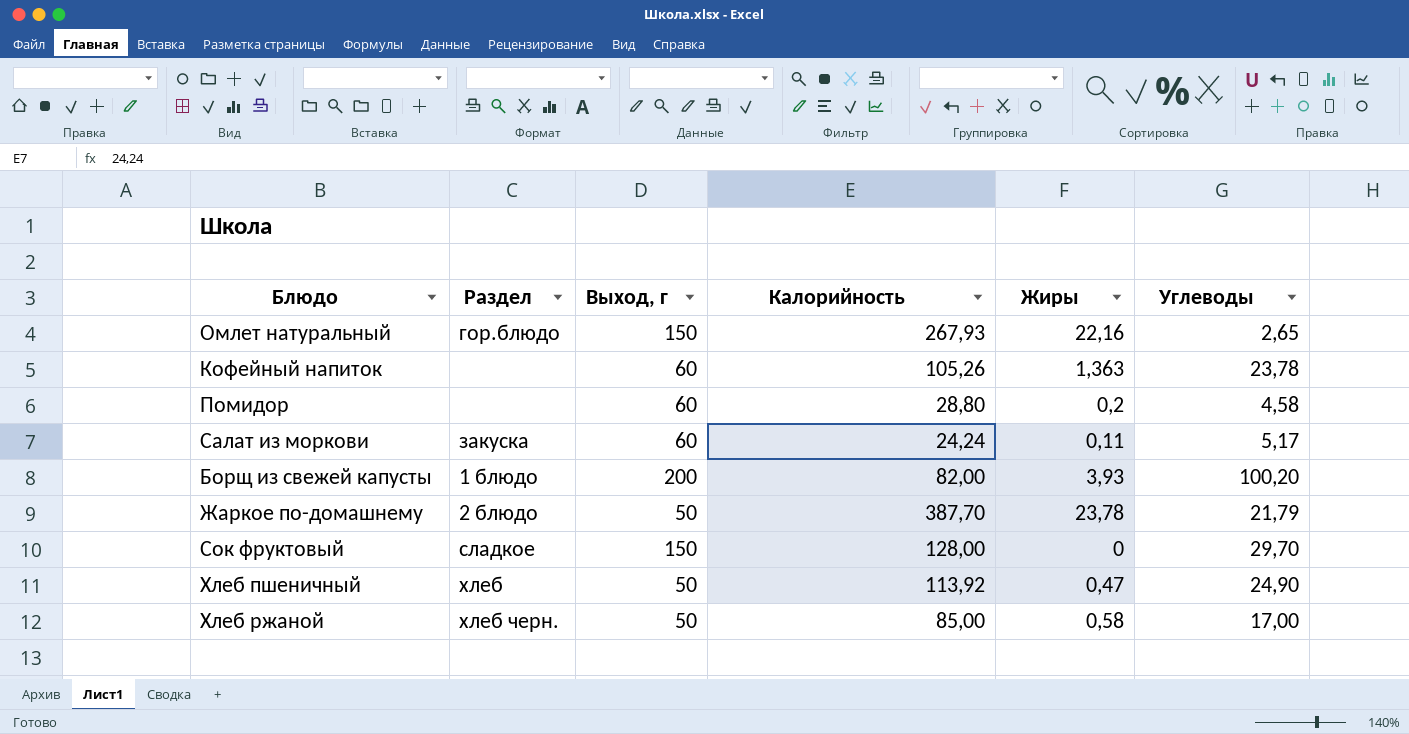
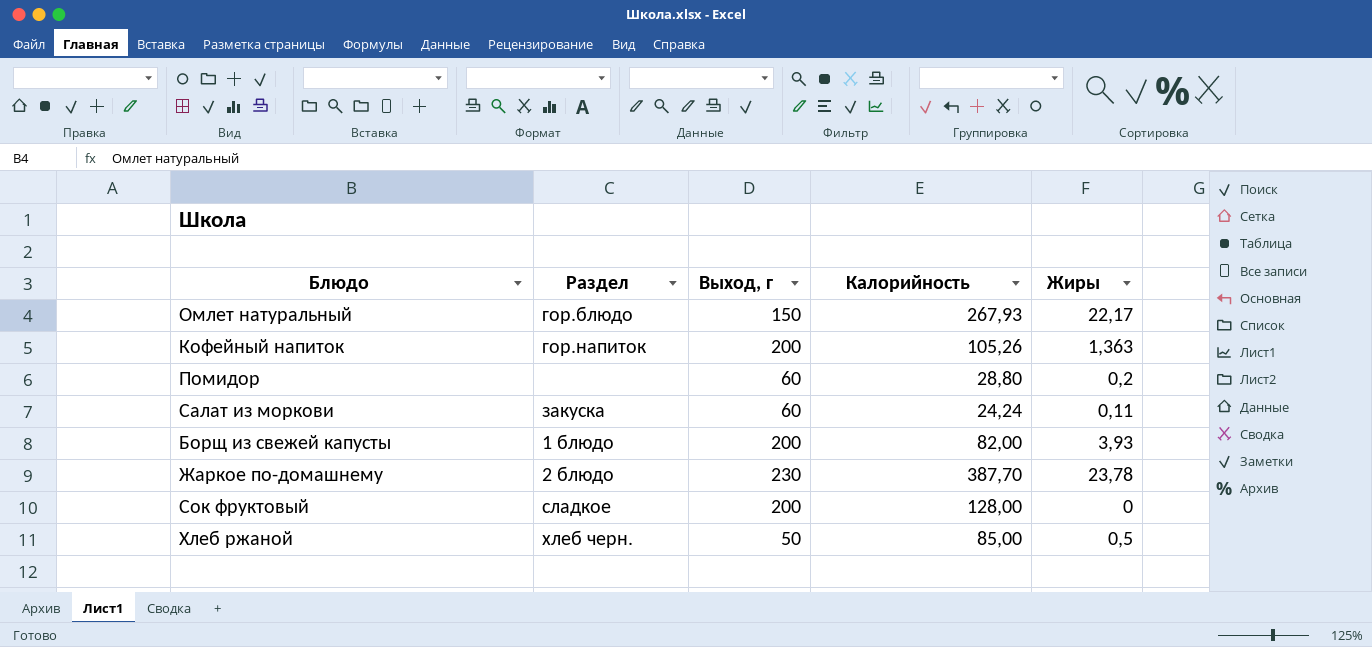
column Углеводы | position: 6 -> none
row Хлеб пшеничный: хлеб | 50 | 113,92 | 0,47 | 24,90 -> none
Омлет натуральный | Жиры: 22,16 -> 22,17
Кофейный напиток | Раздел: none -> гор.напиток
Кофейный напиток | Выход, г: 60 -> 200
Жаркое по-домашнему | Выход, г: 50 -> 230
Сок фруктовый | Выход, г: 150 -> 200
Хлеб ржаной | Жиры: 0,58 -> 0,5

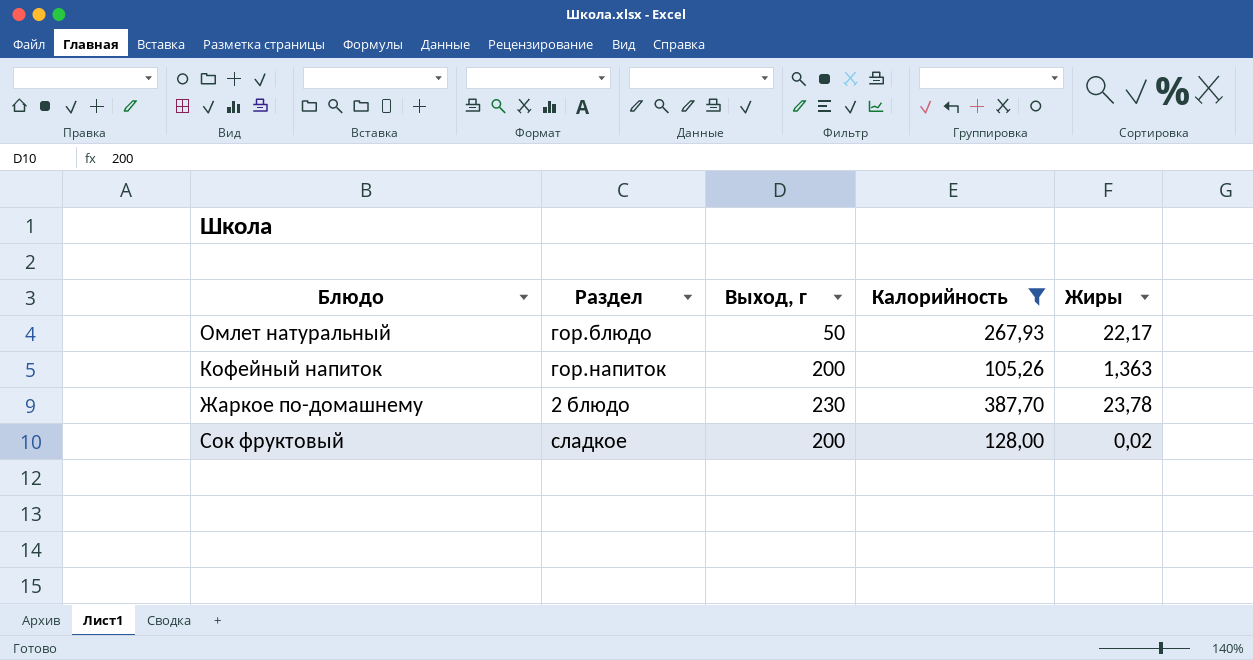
filter: none -> Калорийность >= 105,26
Омлет натуральный | Выход, г: 150 -> 50
Сок фруктовый | Жиры: 0 -> 0,02

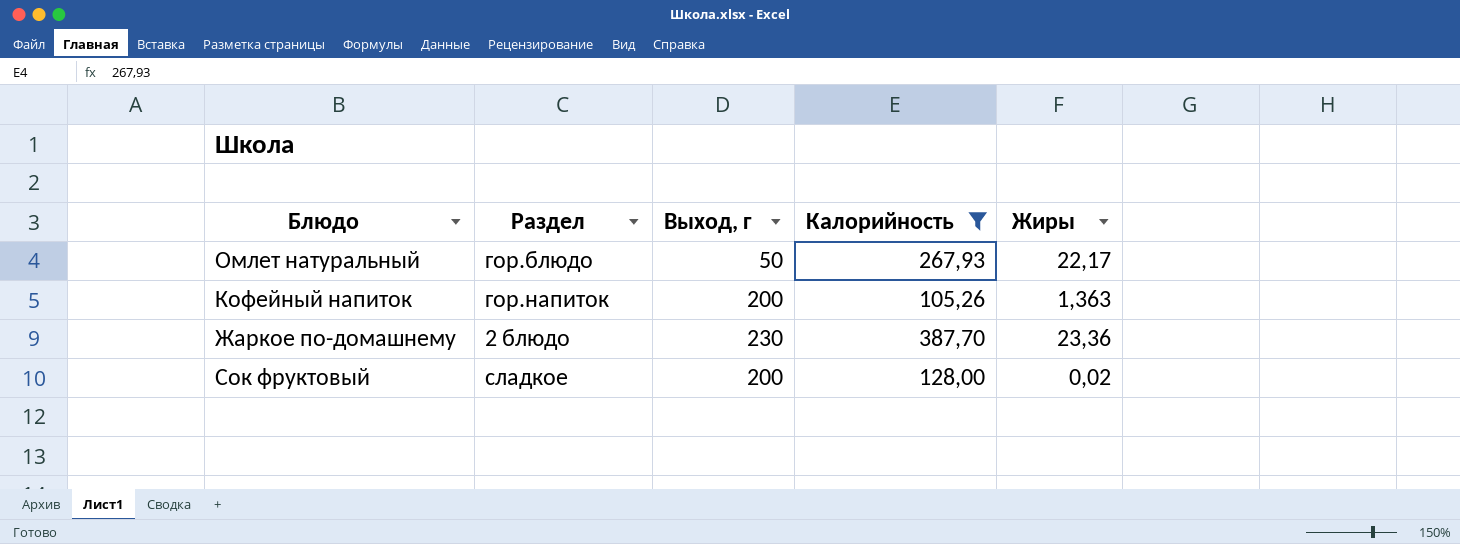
Жаркое по-домашнему | Жиры: 23,78 -> 23,36

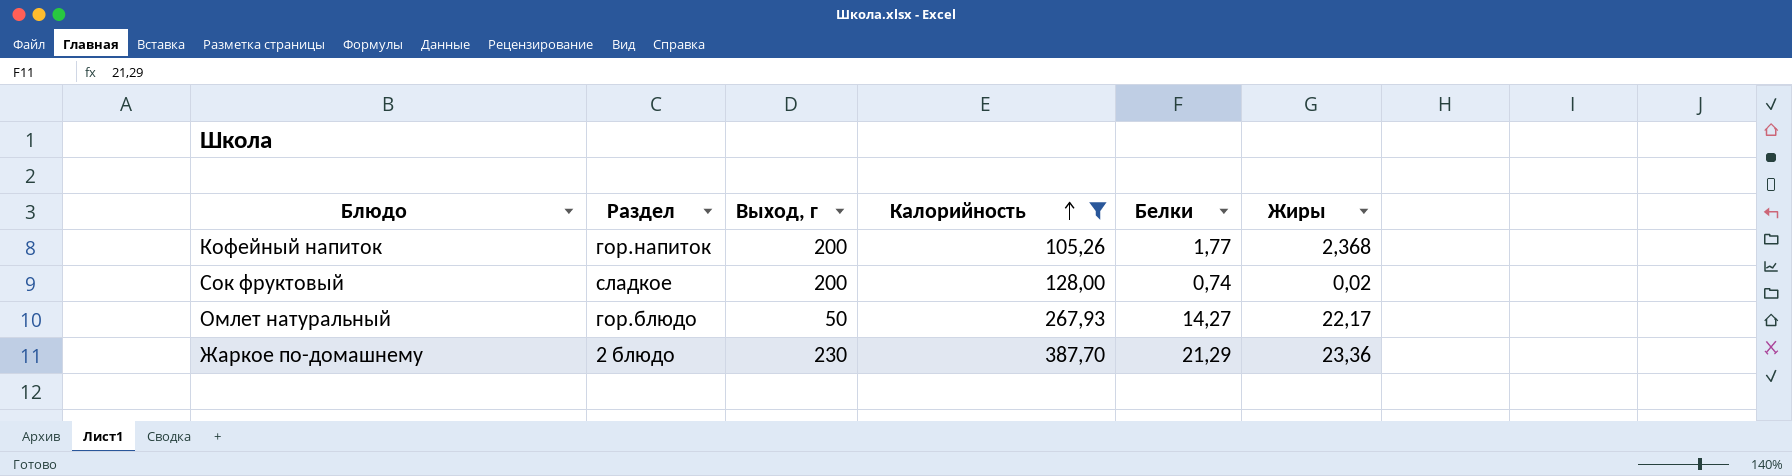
row order: none -> Калорийность ascending
column Белки | position: none -> 5
Кофейный напиток | Жиры: 1,363 -> 2,368

